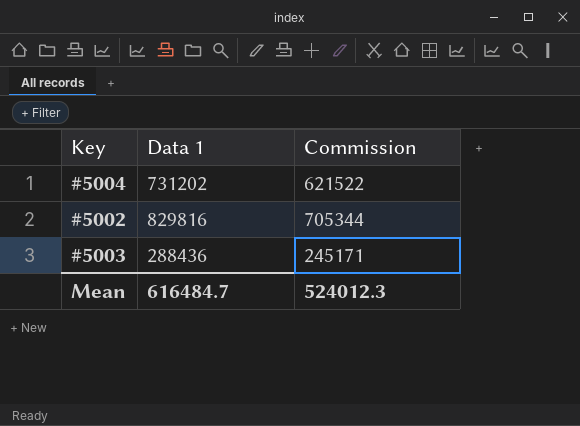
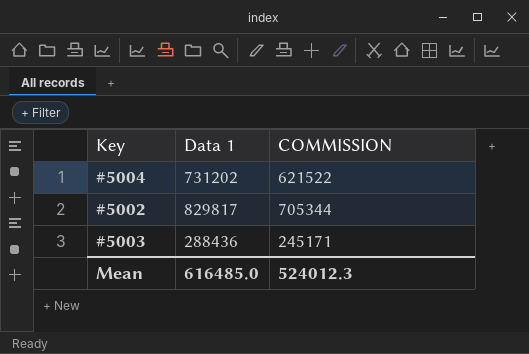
column name: Commission -> COMMISSION
#5002 | Data 1: 829816 -> 829817
Mean | Data 1: 616484.7 -> 616485.0

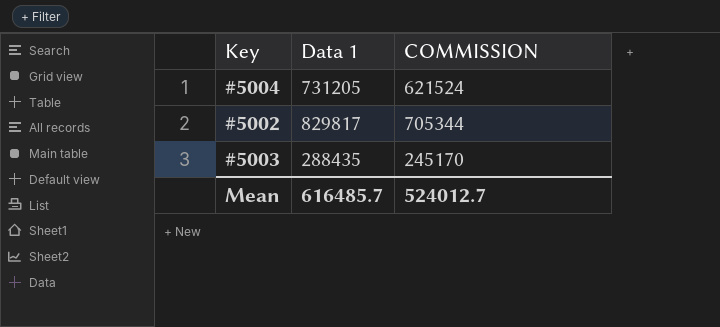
#5004 | Data 1: 731202 -> 731205
#5004 | COMMISSION: 621522 -> 621524
#5003 | Data 1: 288436 -> 288435
#5003 | COMMISSION: 245171 -> 245170
Mean | Data 1: 616485.0 -> 616485.7
Mean | COMMISSION: 524012.3 -> 524012.7

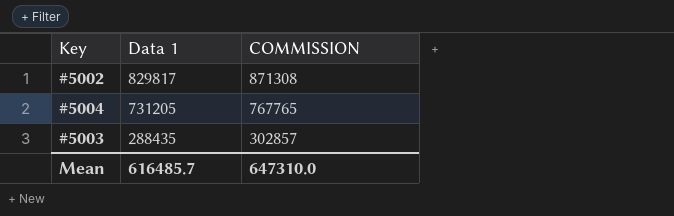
row order: none -> Data 1 descending
column COMMISSION | formula: [Data 1] * 0.85 -> [Data 1] * 1.05
Mean | COMMISSION: 524012.7 -> 647310.0

